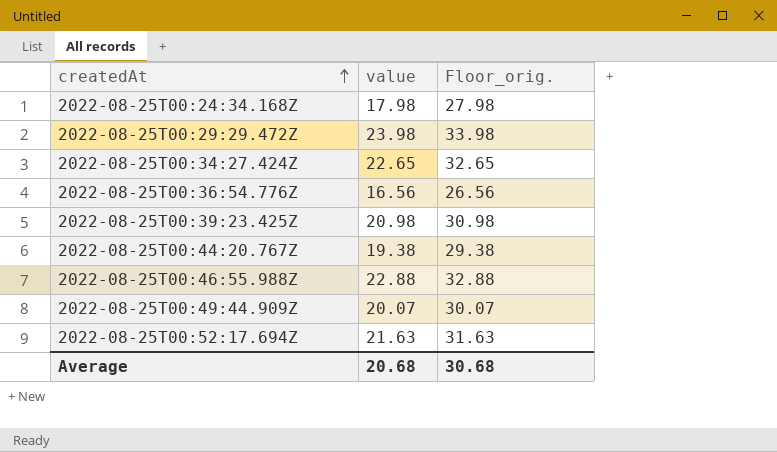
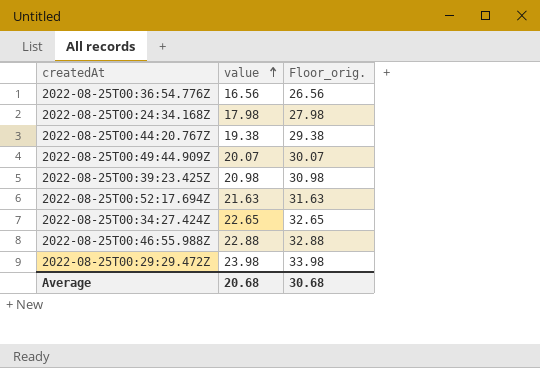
row order: createdAt ascending -> value ascending

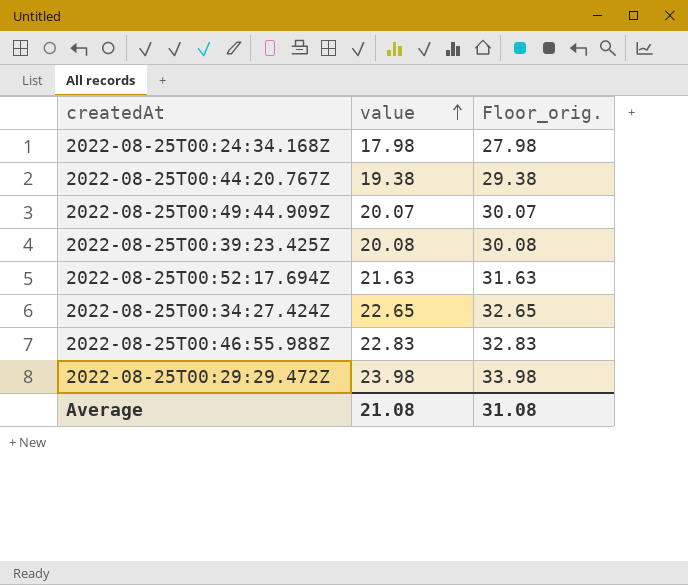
row 2022-08-25T00:36:54.776Z: 16.56 | 26.56 -> none
2022-08-25T00:39:23.425Z | value: 20.98 -> 20.08
2022-08-25T00:39:23.425Z | Floor_orig.: 30.98 -> 30.08
2022-08-25T00:46:55.988Z | value: 22.88 -> 22.83
2022-08-25T00:46:55.988Z | Floor_orig.: 32.88 -> 32.83
Average | value: 20.68 -> 21.08
Average | Floor_orig.: 30.68 -> 31.08

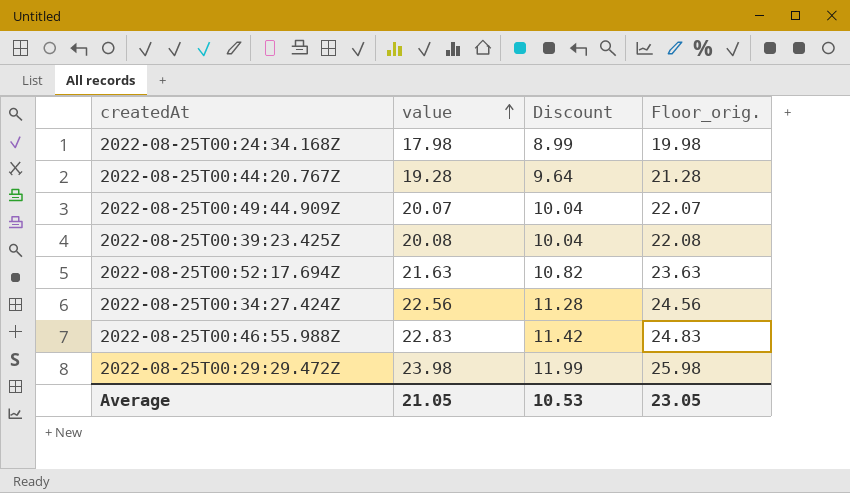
column Discount | formula: none -> [value] * 0.5
column Floor_orig. | formula: [value] + 10 -> [value] + 2
2022-08-25T00:44:20.767Z | value: 19.38 -> 19.28
2022-08-25T00:34:27.424Z | value: 22.65 -> 22.56
Average | value: 21.08 -> 21.05
Average | Floor_orig.: 31.08 -> 23.05

